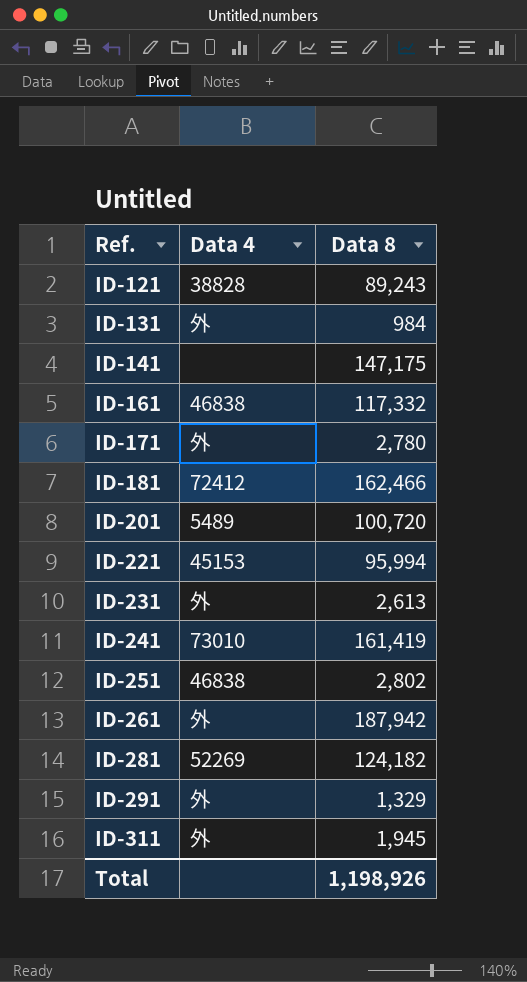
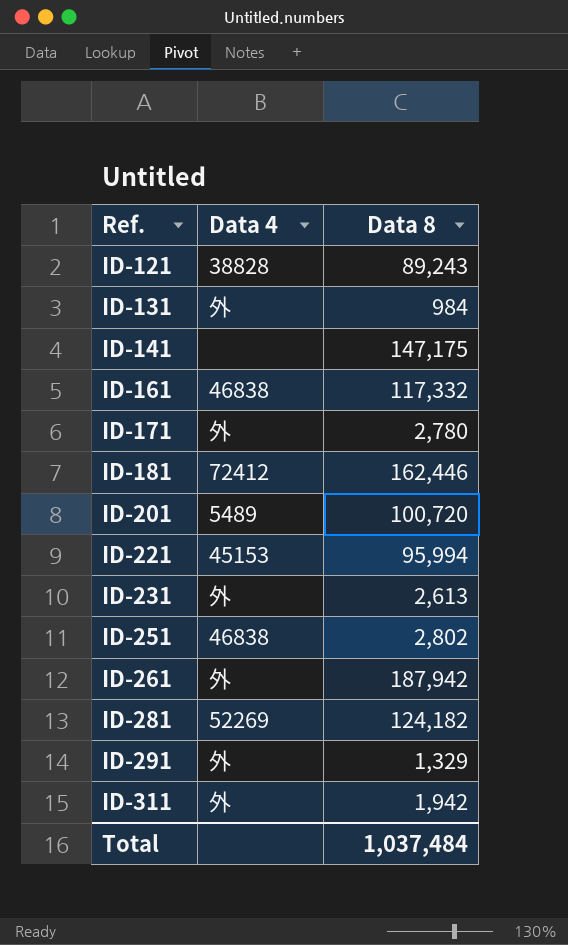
row ID-241: 73010 | 161,419 -> none
ID-181 | Data 8: 162,466 -> 162,446
ID-311 | Data 8: 1,945 -> 1,942
Total | Data 8: 1,198,926 -> 1,037,484

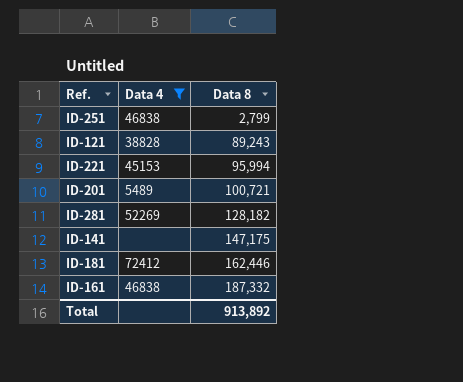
filter: none -> Data 4 != 外
row order: Ref. ascending -> Data 8 ascending
ID-251 | Data 8: 2,802 -> 2,799
ID-201 | Data 8: 100,720 -> 100,721
ID-281 | Data 8: 124,182 -> 128,182
ID-161 | Data 8: 117,332 -> 187,332
Total | Data 8: 1,037,484 -> 913,892

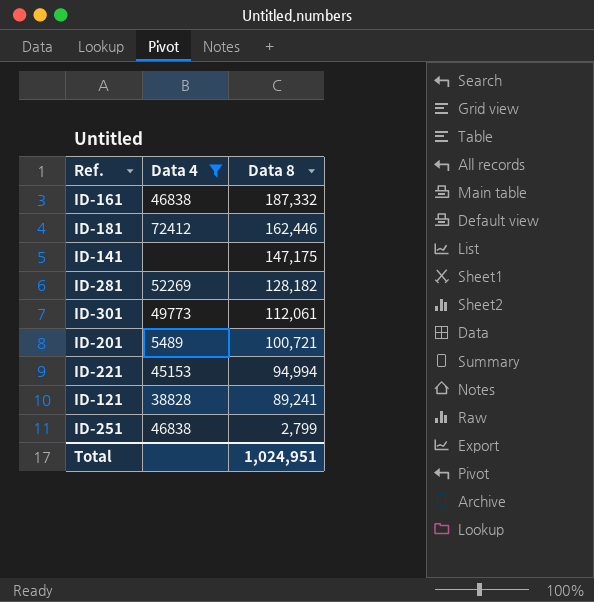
row order: Data 8 ascending -> Data 8 descending
row ID-301: none -> 49773 | 112,061
ID-221 | Data 8: 95,994 -> 94,994
ID-121 | Data 8: 89,243 -> 89,241
Total | Data 8: 913,892 -> 1,024,951

